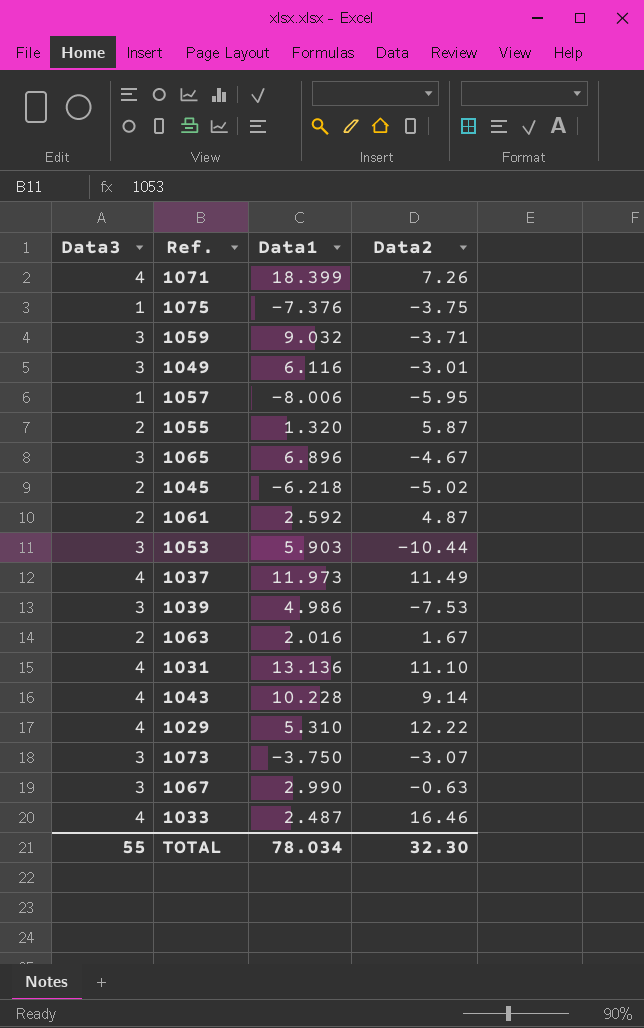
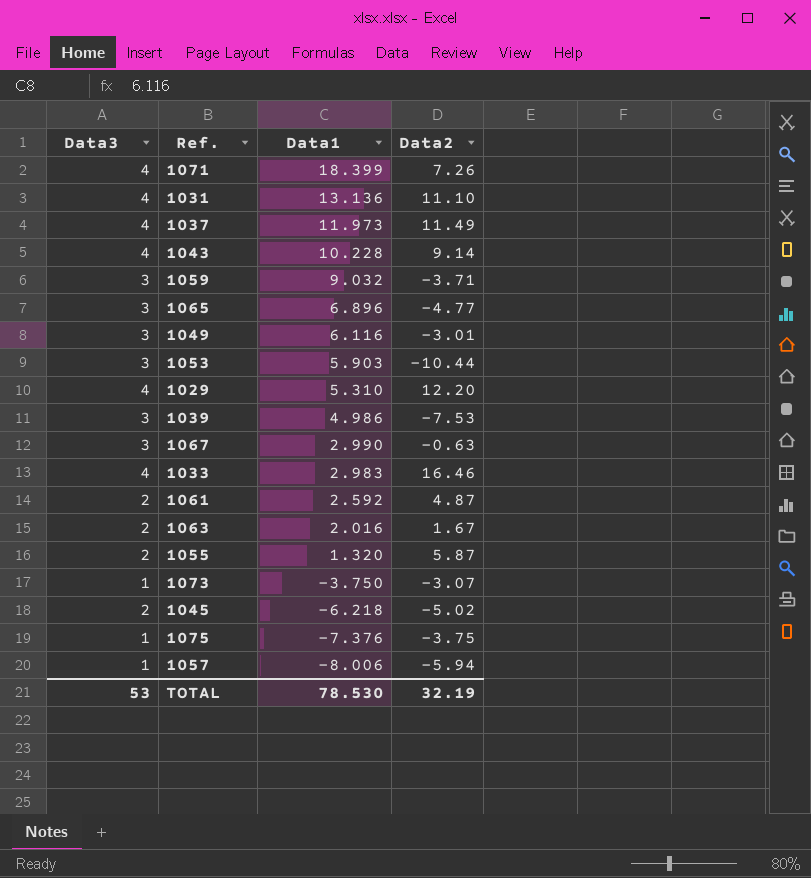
row order: none -> Data1 descending
1065 | Data2: -4.67 -> -4.77
1029 | Data2: 12.22 -> 12.20
1033 | Data1: 2.487 -> 2.983
1073 | Data3: 3 -> 1
1057 | Data2: -5.95 -> -5.94
TOTAL | Data3: 55 -> 53
TOTAL | Data1: 78.034 -> 78.530
TOTAL | Data2: 32.30 -> 32.19

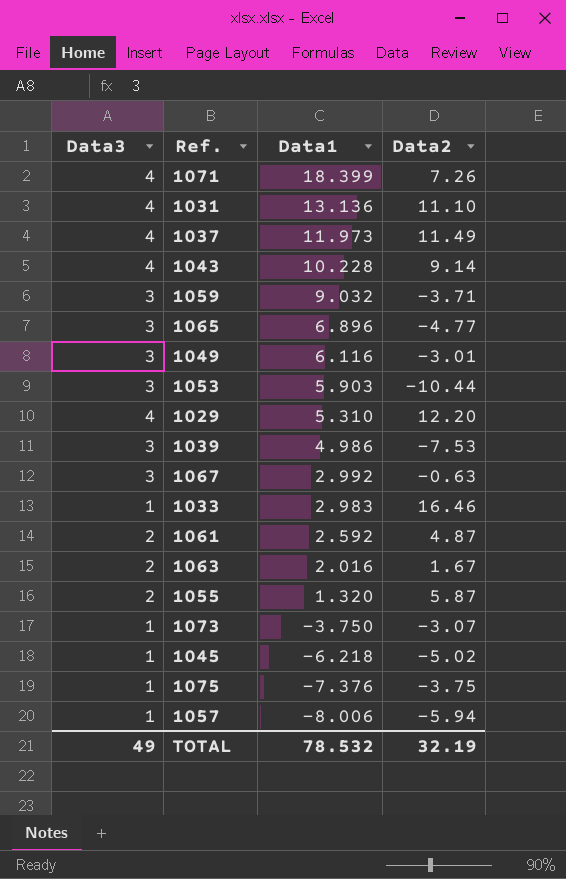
1067 | Data1: 2.990 -> 2.992
1033 | Data3: 4 -> 1
1045 | Data3: 2 -> 1
TOTAL | Data3: 53 -> 49
TOTAL | Data1: 78.530 -> 78.532

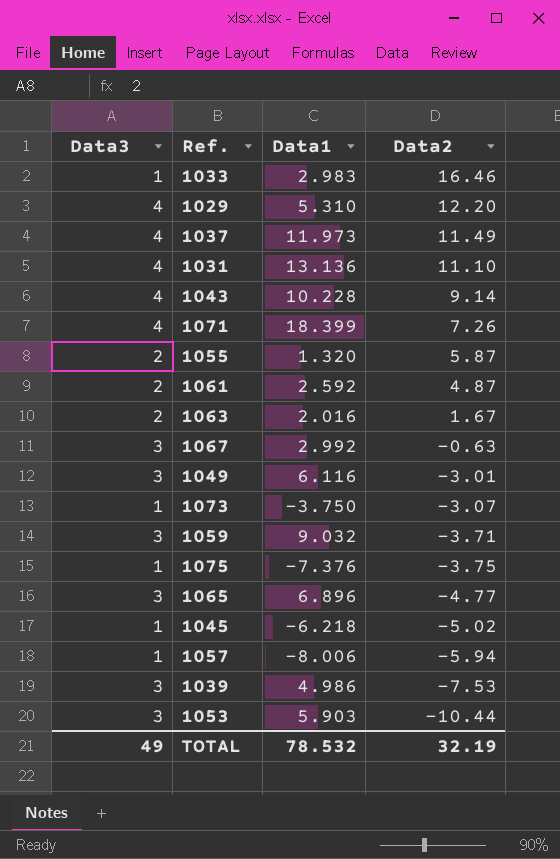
row order: Data1 descending -> Data2 descending

